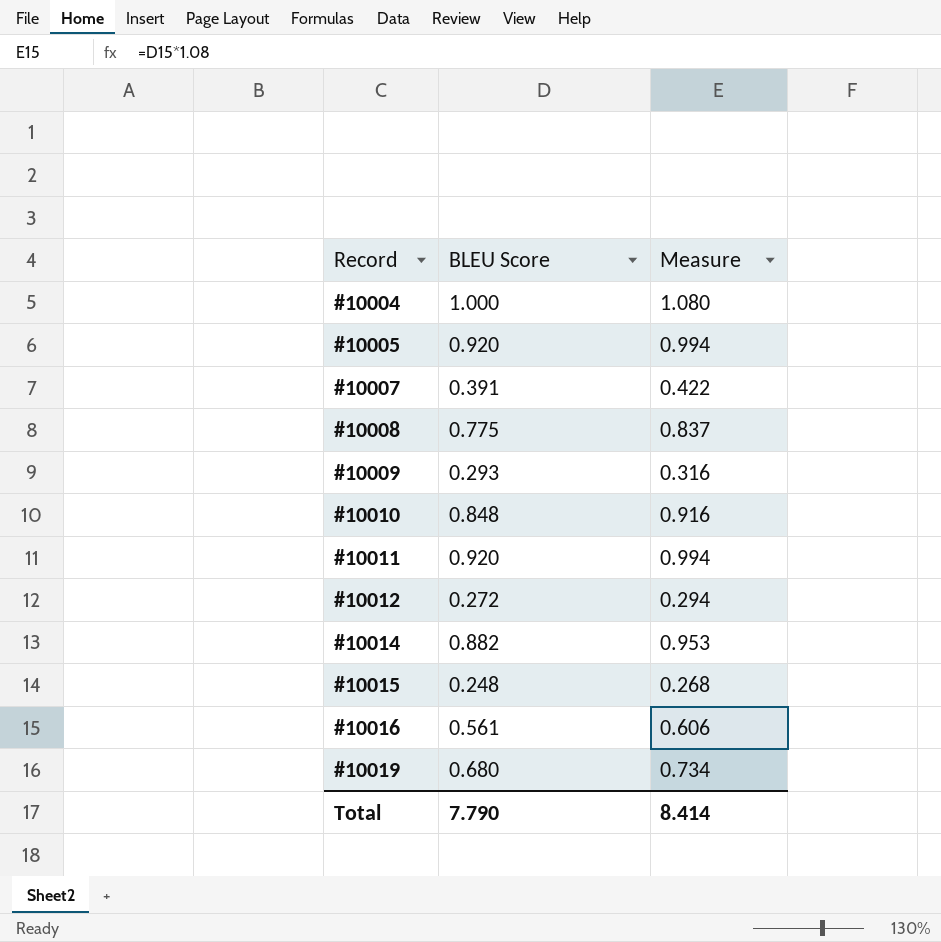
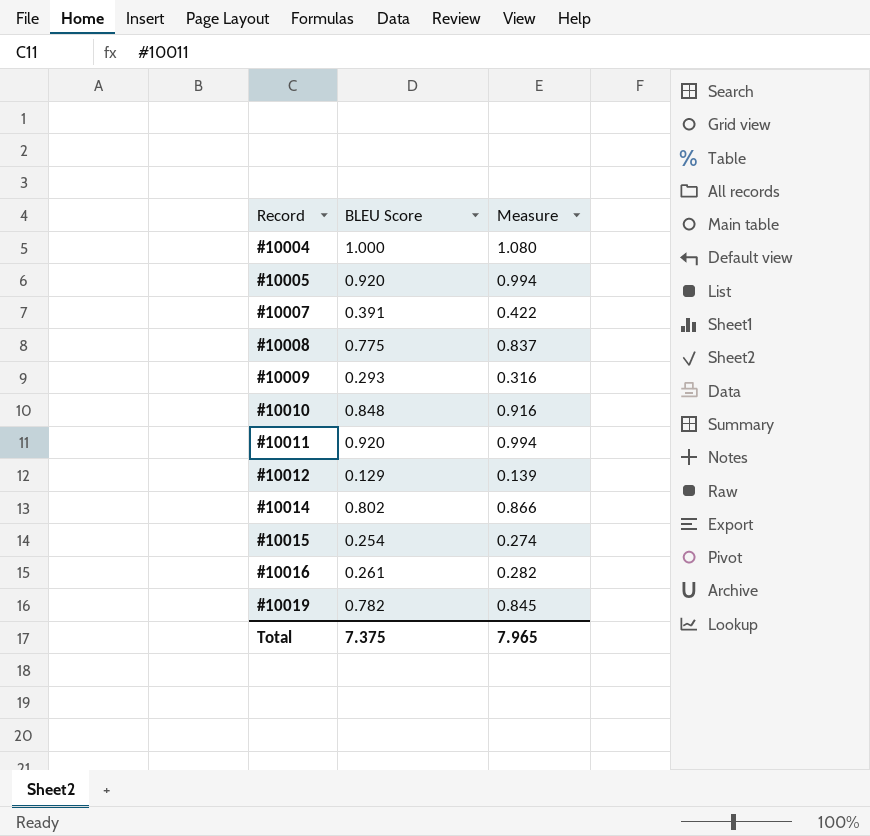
#10012 | BLEU Score: 0.272 -> 0.129
#10012 | Measure: 0.294 -> 0.139
#10014 | BLEU Score: 0.882 -> 0.802
#10014 | Measure: 0.953 -> 0.866
#10015 | BLEU Score: 0.248 -> 0.254
#10015 | Measure: 0.268 -> 0.274
#10016 | BLEU Score: 0.561 -> 0.261
#10016 | Measure: 0.606 -> 0.282
#10019 | BLEU Score: 0.680 -> 0.782
#10019 | Measure: 0.734 -> 0.845
Total | BLEU Score: 7.790 -> 7.375
Total | Measure: 8.414 -> 7.965

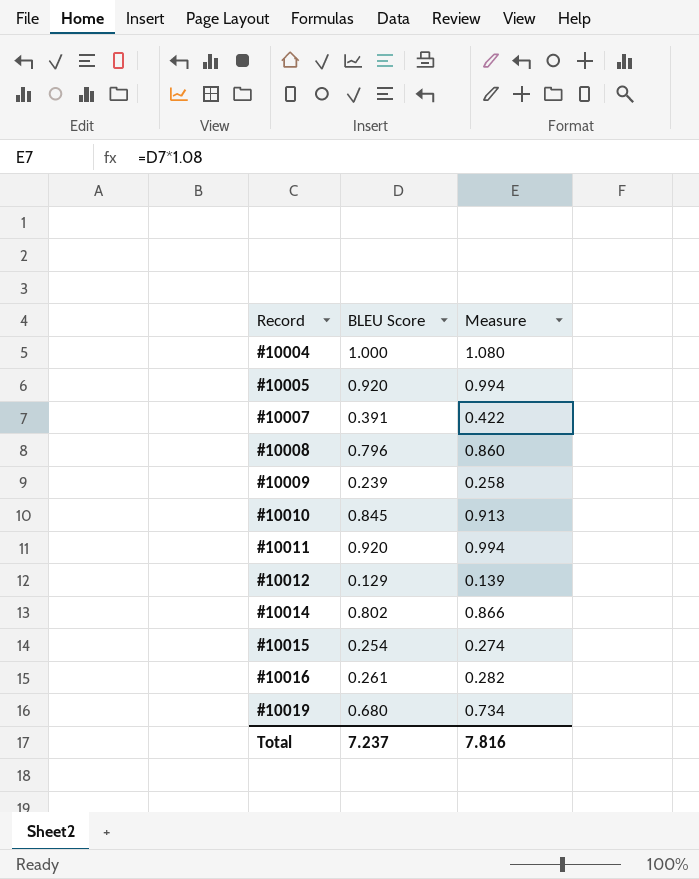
#10008 | BLEU Score: 0.775 -> 0.796
#10008 | Measure: 0.837 -> 0.860
#10009 | BLEU Score: 0.293 -> 0.239
#10009 | Measure: 0.316 -> 0.258
#10010 | BLEU Score: 0.848 -> 0.845
#10010 | Measure: 0.916 -> 0.913
#10019 | BLEU Score: 0.782 -> 0.680
#10019 | Measure: 0.845 -> 0.734
Total | BLEU Score: 7.375 -> 7.237
Total | Measure: 7.965 -> 7.816

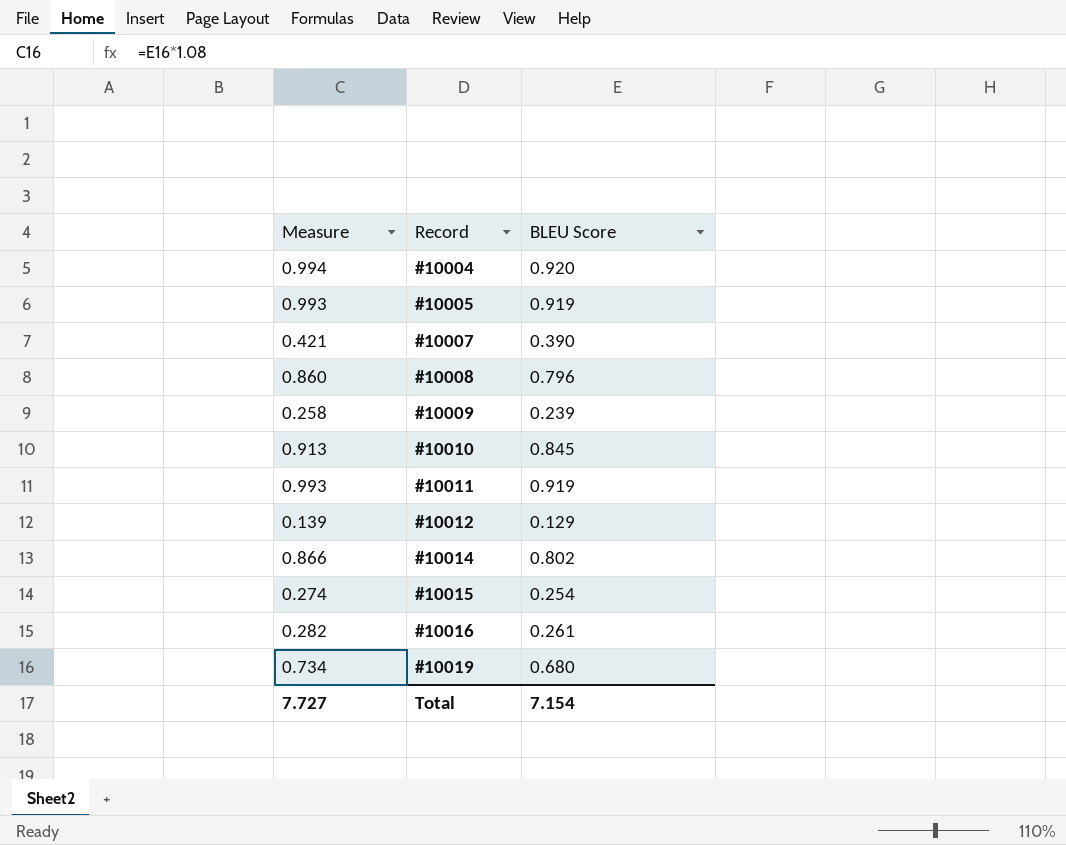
column Measure | position: 3 -> 1
#10004 | Measure: 1.080 -> 0.994
#10004 | BLEU Score: 1.000 -> 0.920
#10005 | Measure: 0.994 -> 0.993
#10005 | BLEU Score: 0.920 -> 0.919
#10007 | Measure: 0.422 -> 0.421
#10007 | BLEU Score: 0.391 -> 0.390
#10011 | Measure: 0.994 -> 0.993
#10011 | BLEU Score: 0.920 -> 0.919
Total | Measure: 7.816 -> 7.727
Total | BLEU Score: 7.237 -> 7.154

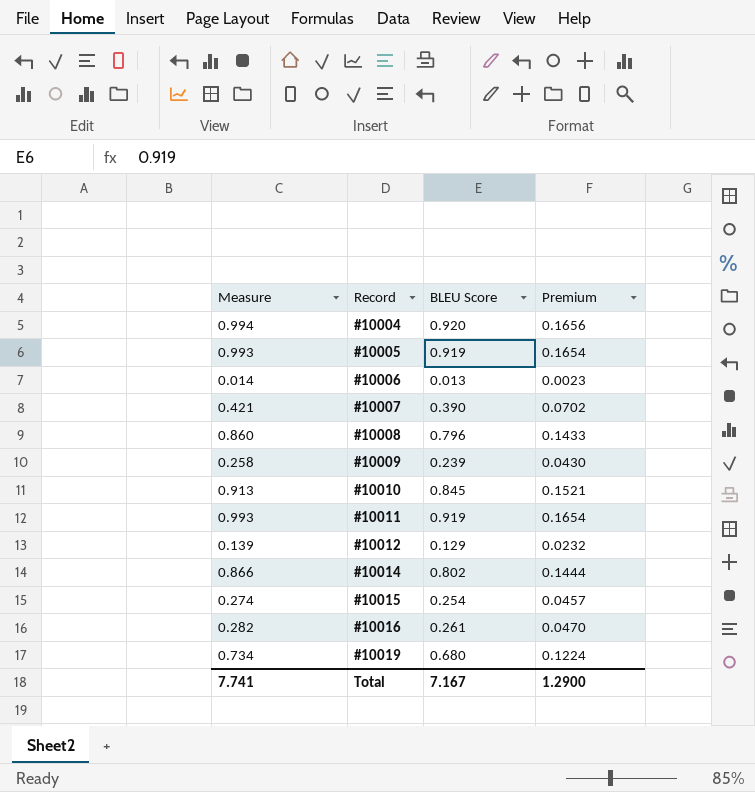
column Premium | formula: none -> [BLEU Score] * 0.18
row #10006: none -> 0.014 | 0.013 | 0.0023
Total | Measure: 7.727 -> 7.741
Total | BLEU Score: 7.154 -> 7.167

